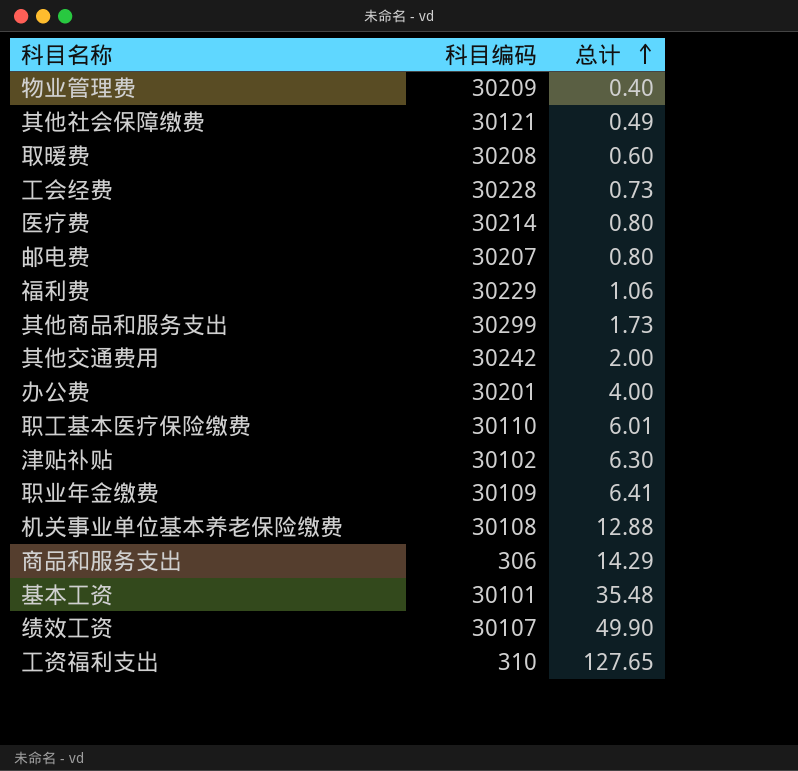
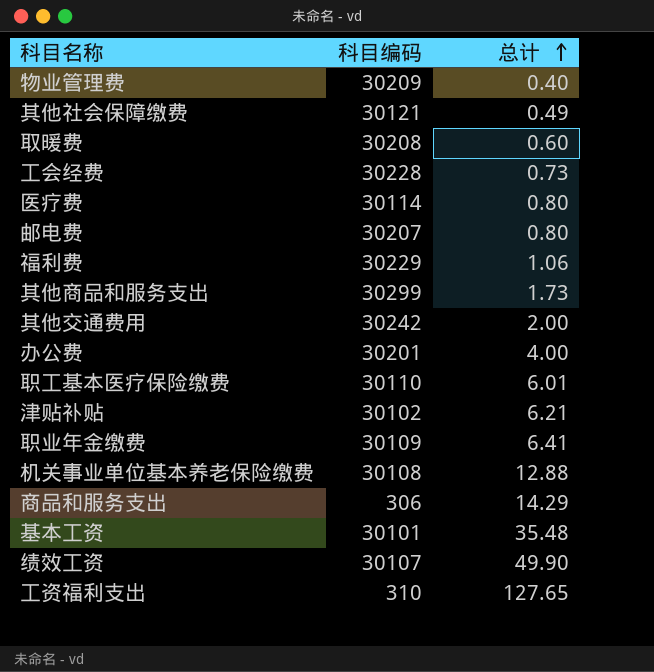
医疗费 | 科目编码: 30214 -> 30114
津贴补贴 | 总计: 6.30 -> 6.21

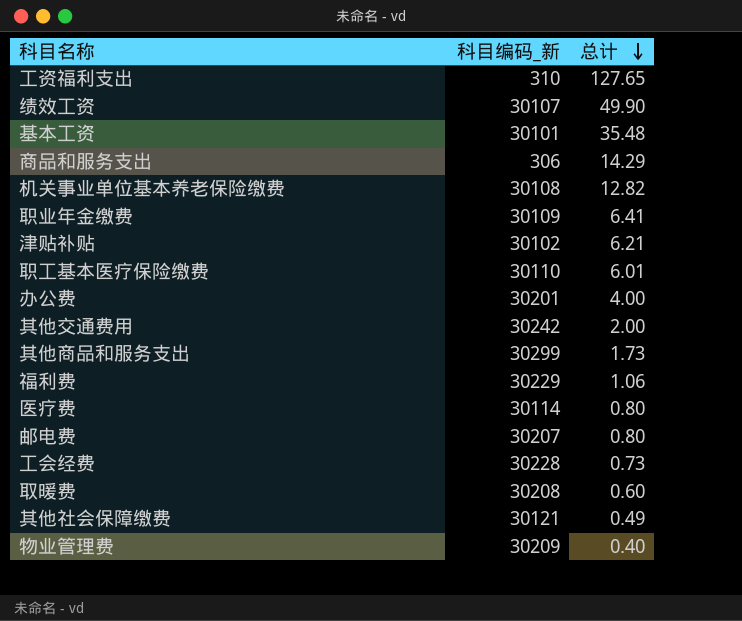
row order: 总计 ascending -> 总计 descending
column name: 科目编码 -> 科目编码_新
机关事业单位基本养老保险缴费 | 总计: 12.88 -> 12.82

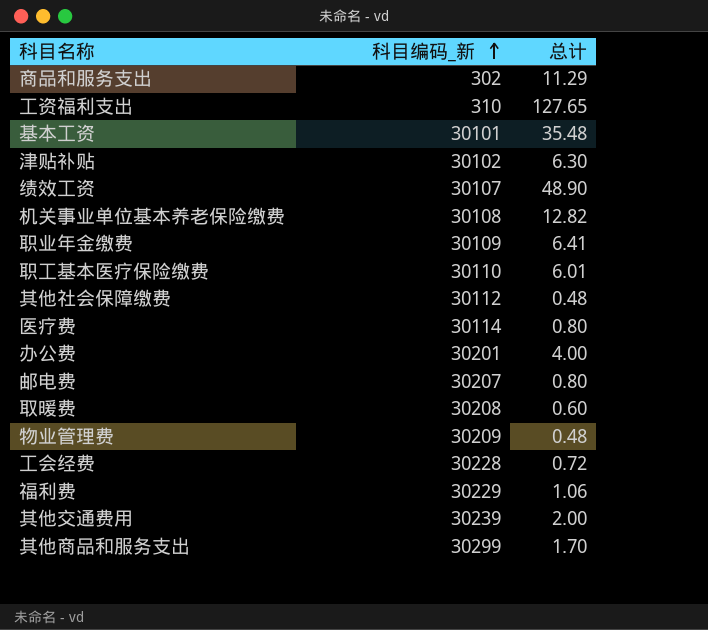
row order: 总计 descending -> 科目编码_新 ascending
商品和服务支出 | 科目编码_新: 306 -> 302
商品和服务支出 | 总计: 14.29 -> 11.29
津贴补贴 | 总计: 6.21 -> 6.30
绩效工资 | 总计: 49.90 -> 48.90
其他社会保障缴费 | 科目编码_新: 30121 -> 30112
其他社会保障缴费 | 总计: 0.49 -> 0.48
物业管理费 | 总计: 0.40 -> 0.48
工会经费 | 总计: 0.73 -> 0.72
其他交通费用 | 科目编码_新: 30242 -> 30239
其他商品和服务支出 | 总计: 1.73 -> 1.70

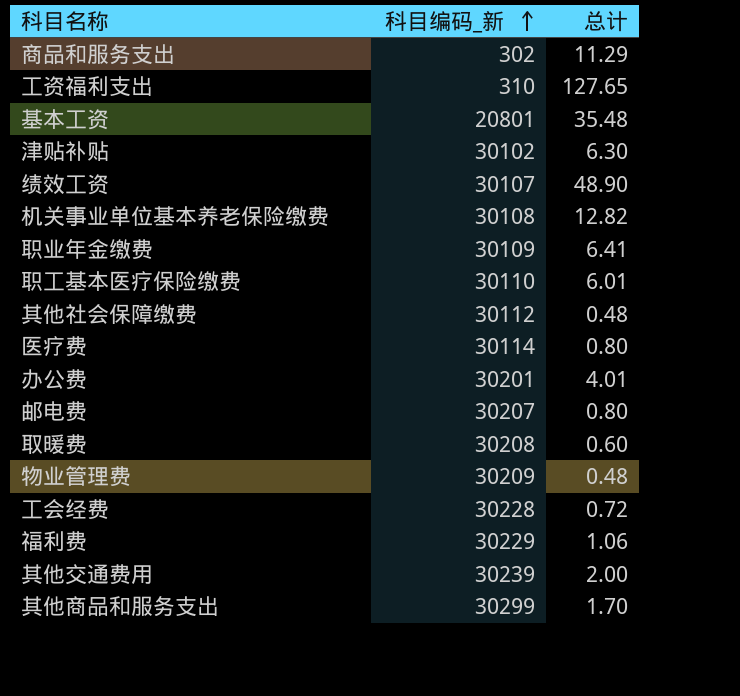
基本工资 | 科目编码_新: 30101 -> 20801
办公费 | 总计: 4.00 -> 4.01

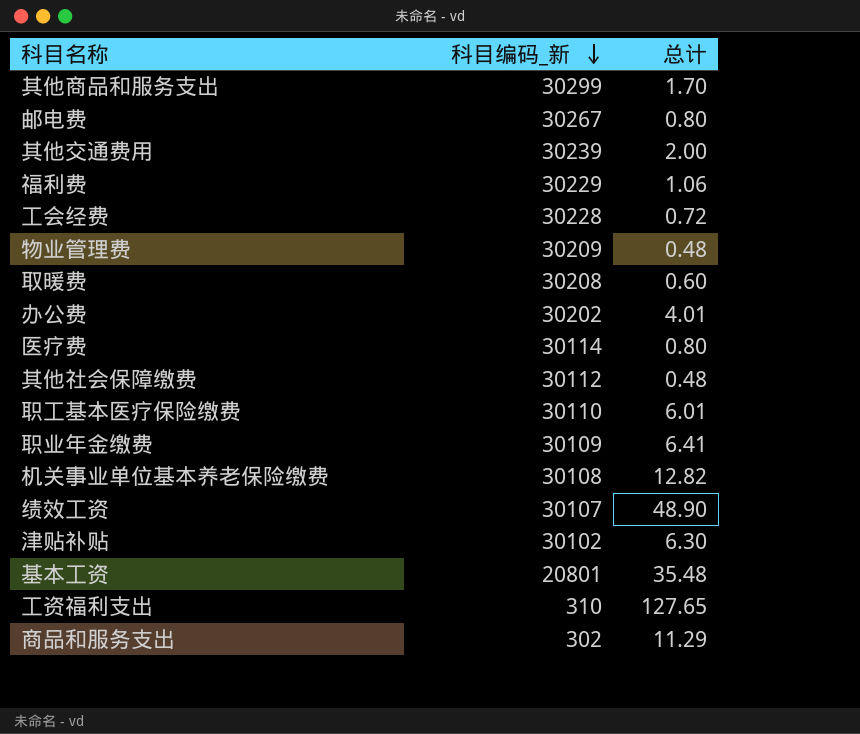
row order: 科目编码_新 ascending -> 科目编码_新 descending
邮电费 | 科目编码_新: 30207 -> 30267
办公费 | 科目编码_新: 30201 -> 30202

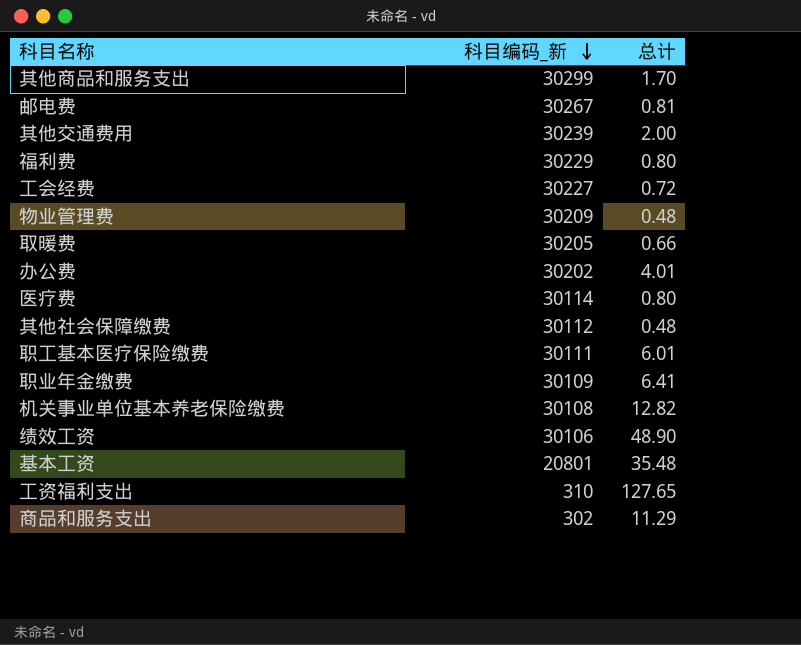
row 津贴补贴: 30102 | 6.30 -> none
邮电费 | 总计: 0.80 -> 0.81
福利费 | 总计: 1.06 -> 0.80
工会经费 | 科目编码_新: 30228 -> 30227
取暖费 | 科目编码_新: 30208 -> 30205
取暖费 | 总计: 0.60 -> 0.66
职工基本医疗保险缴费 | 科目编码_新: 30110 -> 30111
绩效工资 | 科目编码_新: 30107 -> 30106

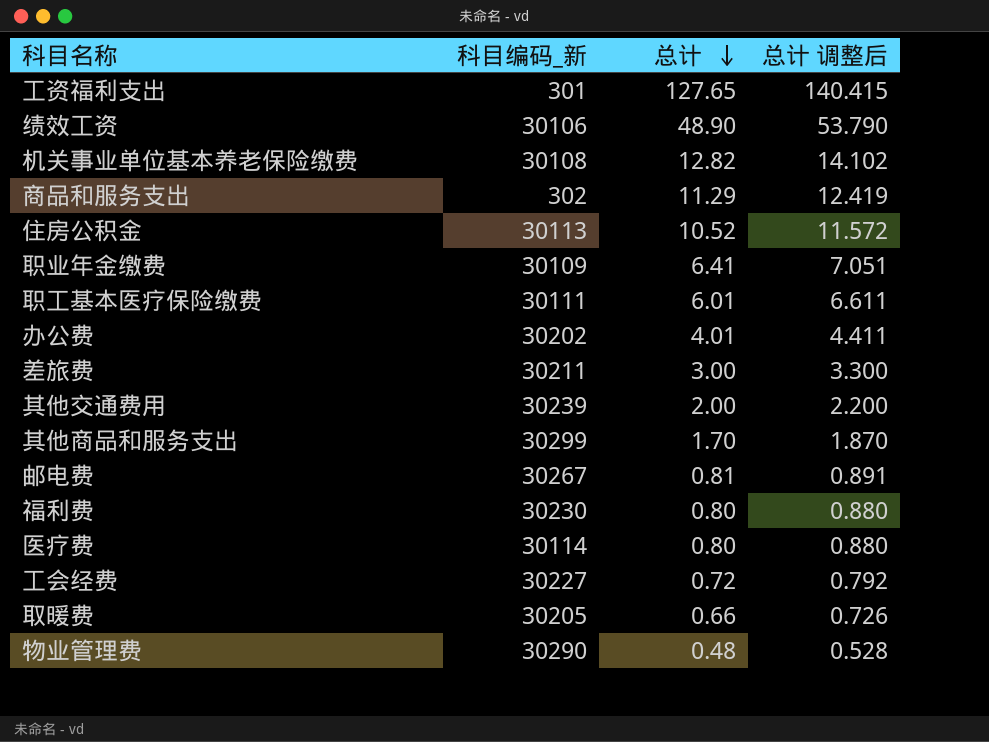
row order: 科目编码_新 descending -> 总计 descending
column 总计 调整后 | formula: none -> [总计] * 1.1
row 其他社会保障缴费: 30112 | 0.48 -> none
row 基本工资: 20801 | 35.48 -> none
工资福利支出 | 科目编码_新: 310 -> 301
row 住房公积金: none -> 30113 | 10.52 | 11.572
row 差旅费: none -> 30211 | 3.00 | 3.300
福利费 | 科目编码_新: 30229 -> 30230
物业管理费 | 科目编码_新: 30209 -> 30290

